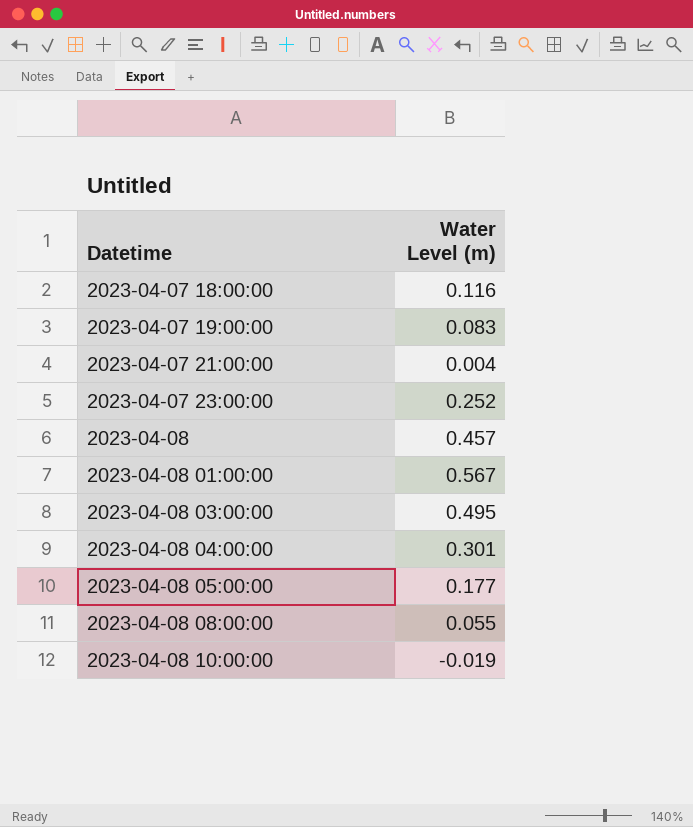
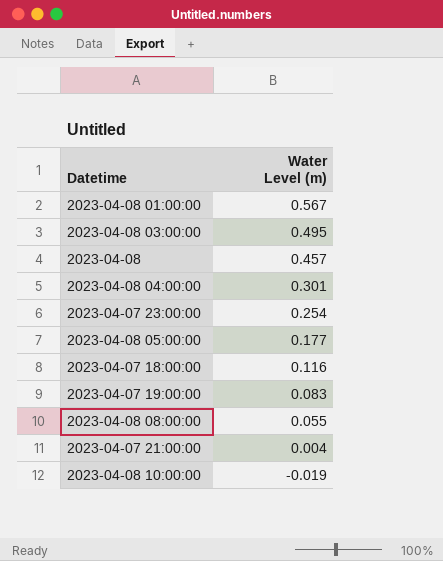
row order: Datetime ascending -> Water Level (m) descending
2023-04-07 23:00:00 | Water Level (m): 0.252 -> 0.254

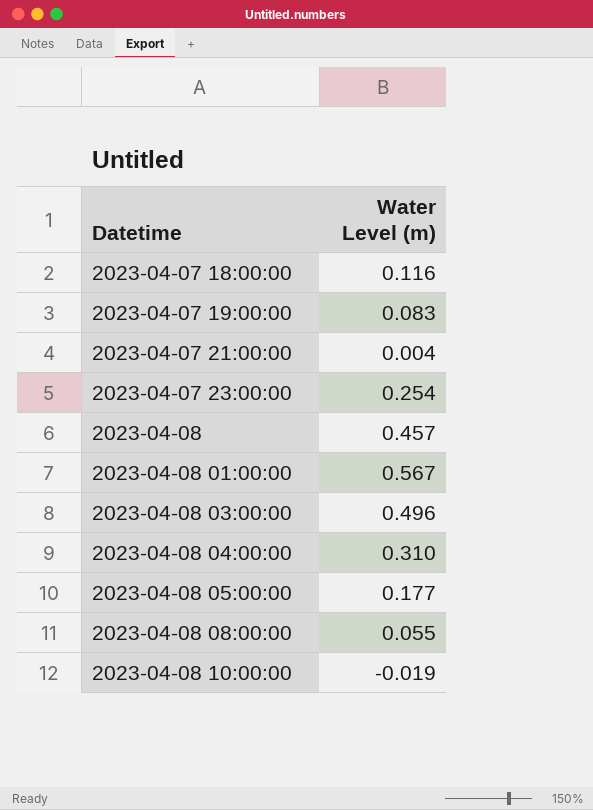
row order: Water Level (m) descending -> Datetime ascending
2023-04-08 03:00:00 | Water Level (m): 0.495 -> 0.496
2023-04-08 04:00:00 | Water Level (m): 0.301 -> 0.310

